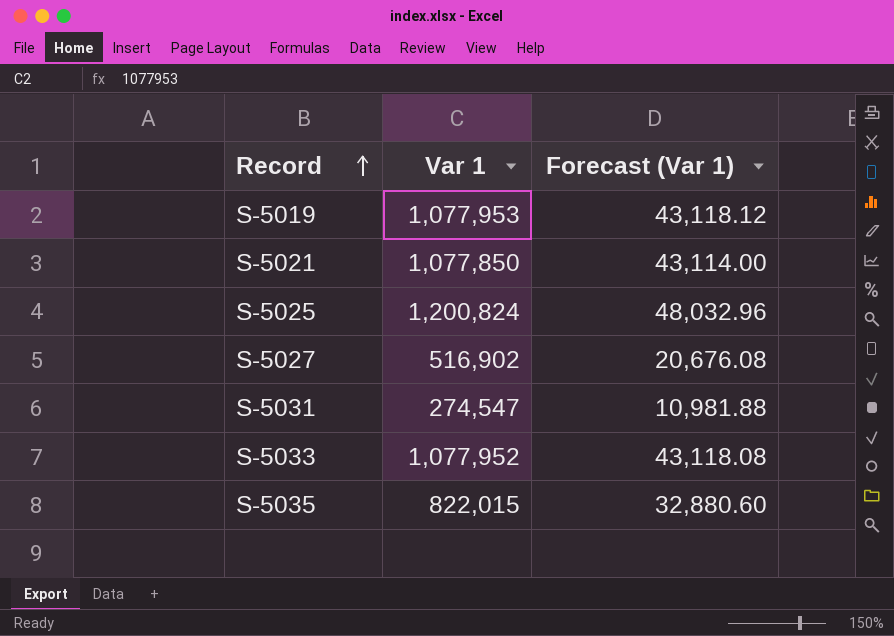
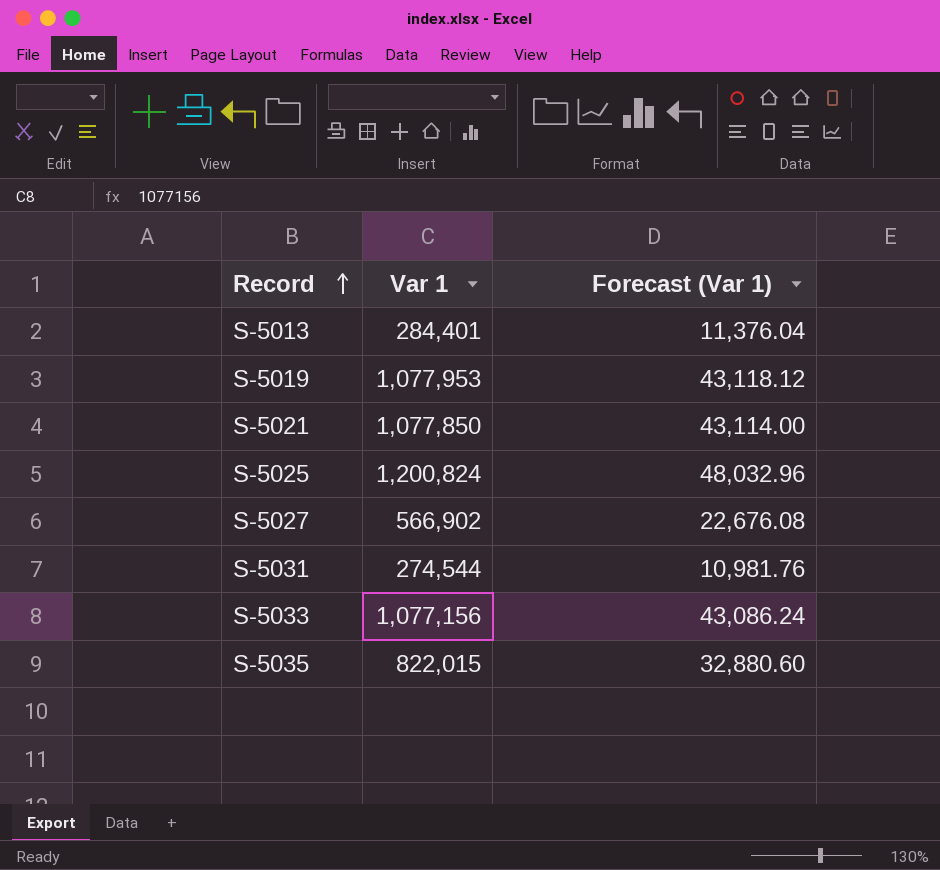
row S-5013: none -> 284,401 | 11,376.04
S-5027 | Var 1: 516,902 -> 566,902
S-5027 | Forecast (Var 1): 20,676.08 -> 22,676.08
S-5031 | Var 1: 274,547 -> 274,544
S-5031 | Forecast (Var 1): 10,981.88 -> 10,981.76
S-5033 | Var 1: 1,077,952 -> 1,077,156
S-5033 | Forecast (Var 1): 43,118.08 -> 43,086.24

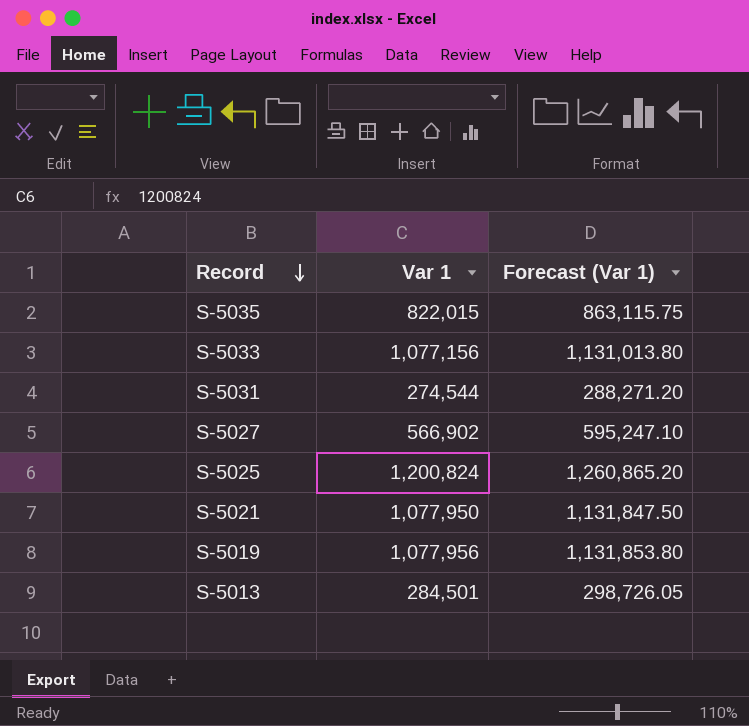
row order: Record ascending -> Record descending
column Forecast (Var 1) | formula: [Var 1] * 0.04 -> [Var 1] * 1.05
S-5021 | Var 1: 1,077,850 -> 1,077,950
S-5019 | Var 1: 1,077,953 -> 1,077,956
S-5013 | Var 1: 284,401 -> 284,501

